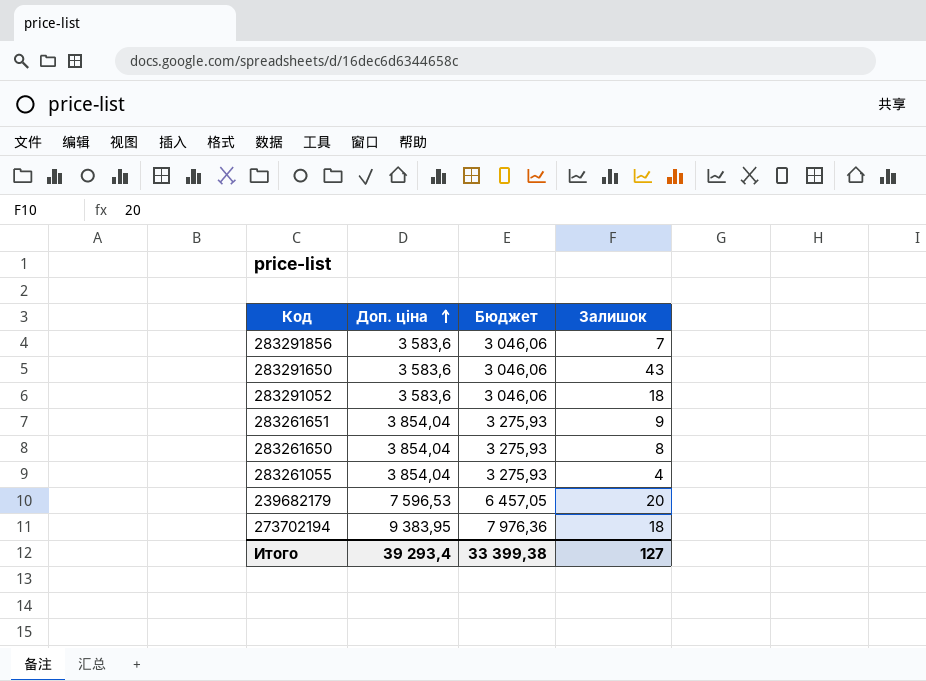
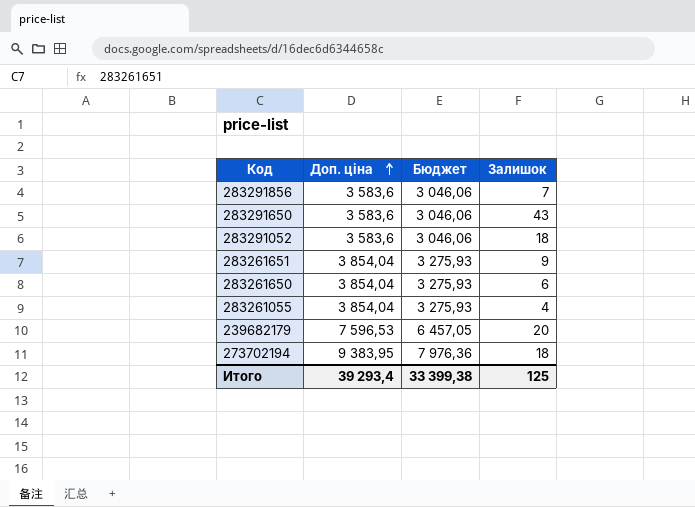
283261650 | Залишок: 8 -> 6
Итого | Залишок: 127 -> 125

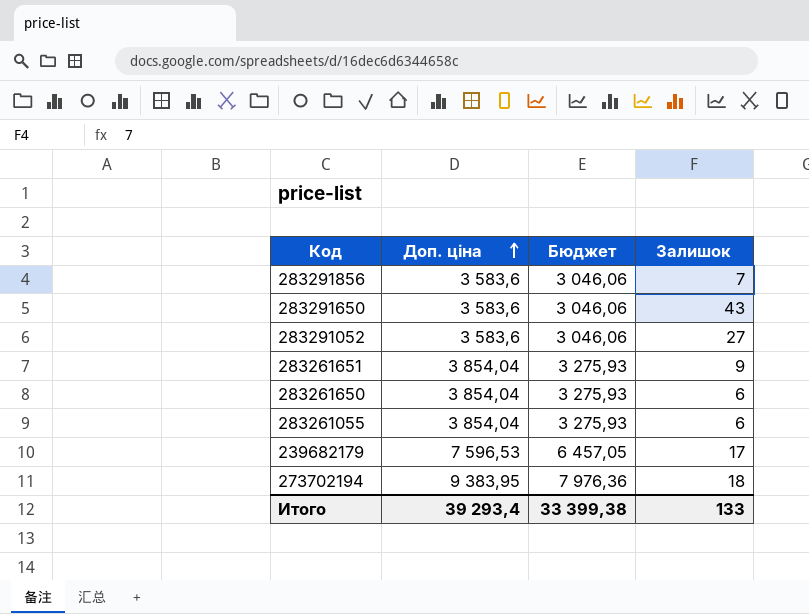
283291052 | Залишок: 18 -> 27
283261055 | Залишок: 4 -> 6
239682179 | Залишок: 20 -> 17
Итого | Залишок: 125 -> 133

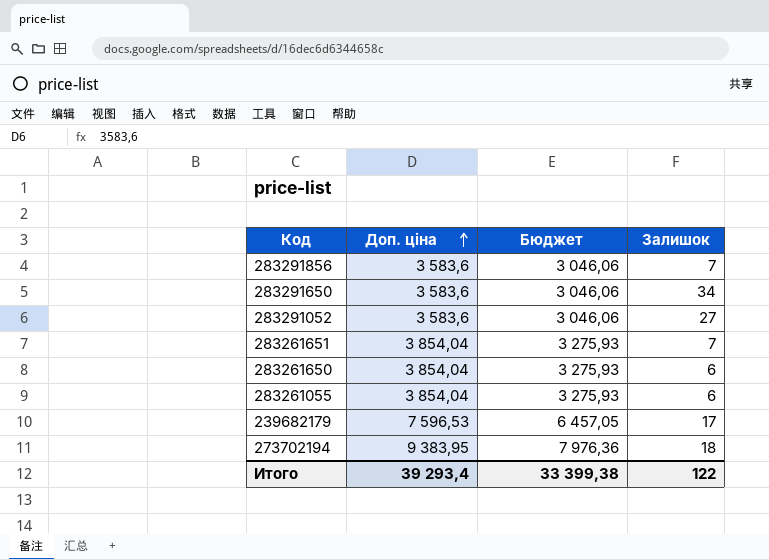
283291650 | Залишок: 43 -> 34
283261651 | Залишок: 9 -> 7
Итого | Залишок: 133 -> 122

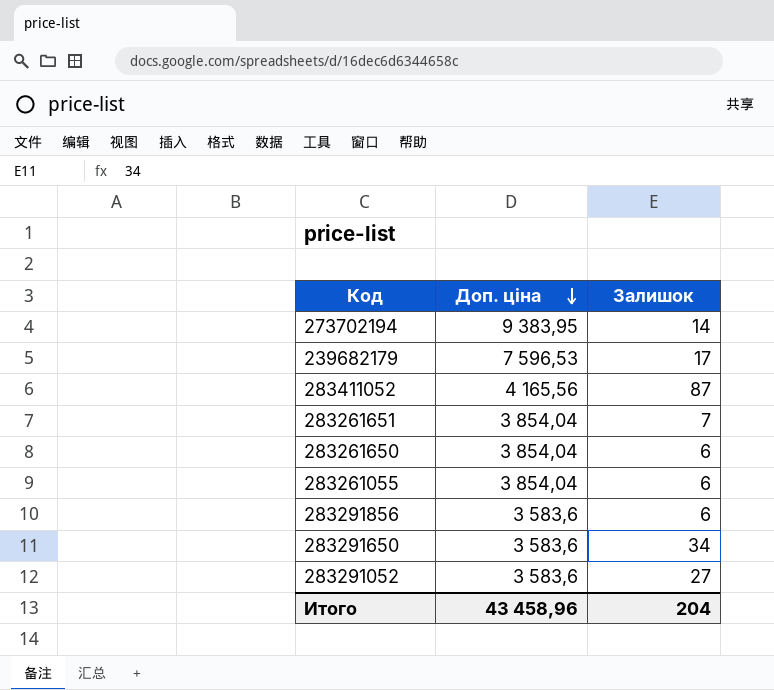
row order: Доп. ціна ascending -> Доп. ціна descending
column Бюджет | formula: [Доп. ціна] * 0,85 -> none
273702194 | Залишок: 18 -> 14
row 283411052: none -> 4 165,56 | 87
283291856 | Залишок: 7 -> 6
Итого | Доп. ціна: 39 293,4 -> 43 458,96
Итого | Залишок: 122 -> 204

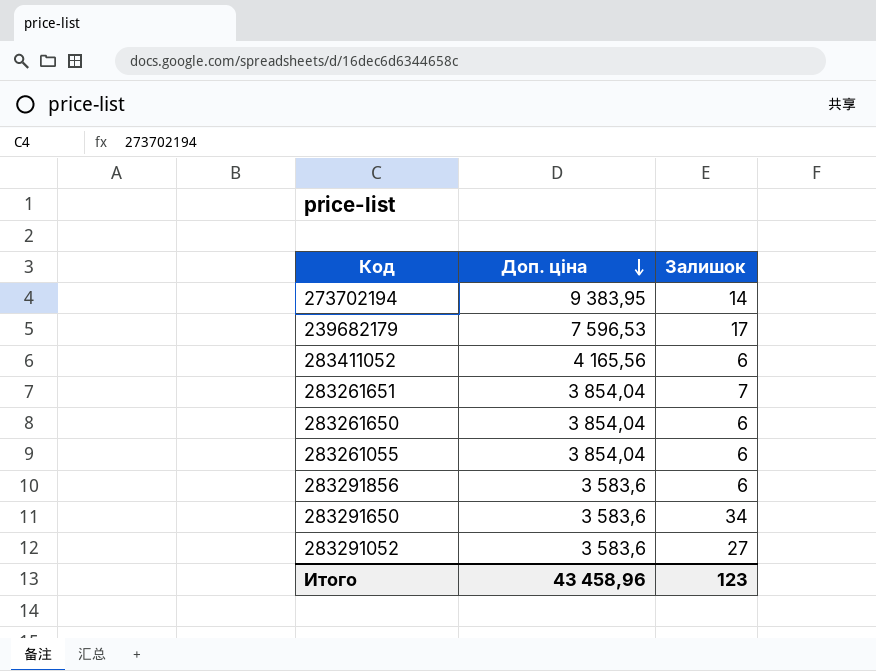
283411052 | Залишок: 87 -> 6
Итого | Залишок: 204 -> 123

